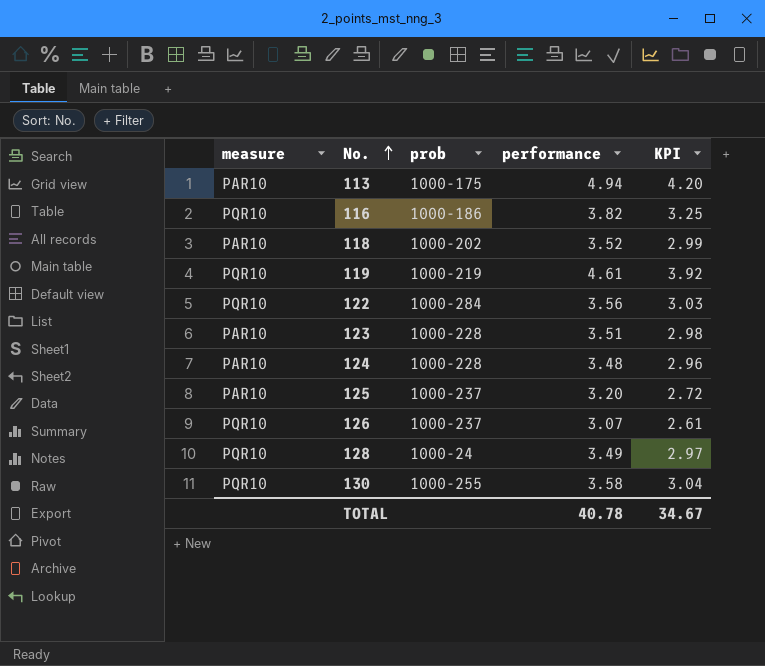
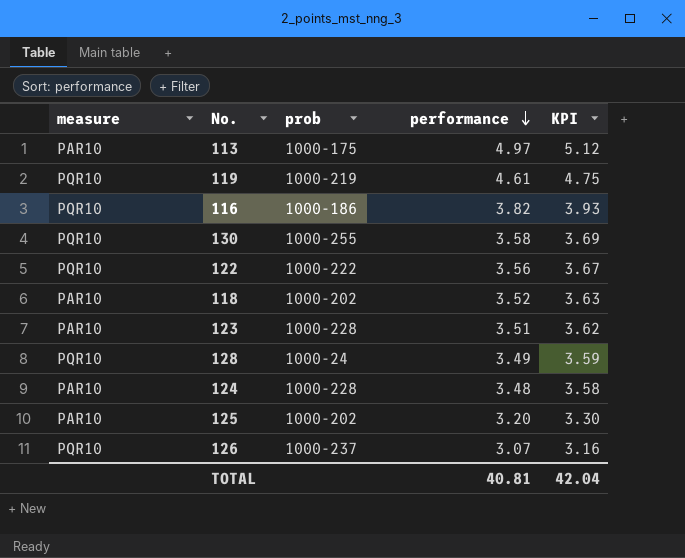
row order: No. ascending -> performance descending
column KPI | formula: [performance] * 0.85 -> [performance] * 1.03
113 | performance: 4.94 -> 4.97
122 | prob: 1000-284 -> 1000-222
125 | prob: 1000-237 -> 1000-202
TOTAL | performance: 40.78 -> 40.81
TOTAL | KPI: 34.67 -> 42.04

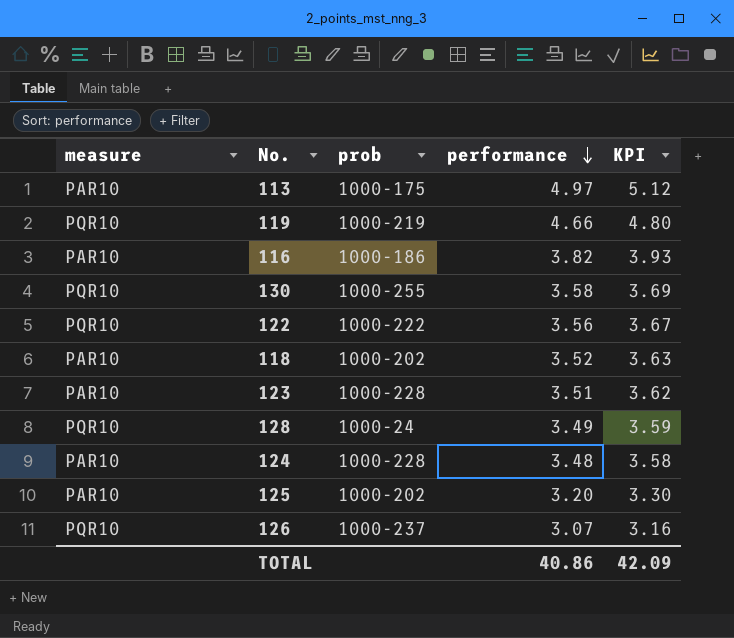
119 | performance: 4.61 -> 4.66
119 | KPI: 4.75 -> 4.80
116 | measure: PQR10 -> PAR10
TOTAL | performance: 40.81 -> 40.86
TOTAL | KPI: 42.04 -> 42.09

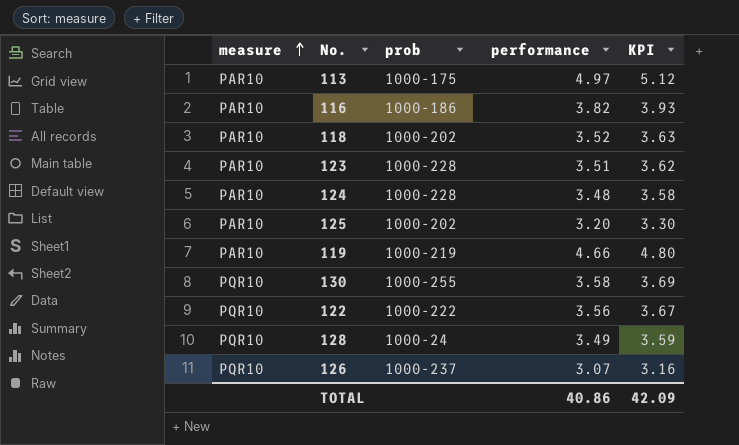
row order: performance descending -> measure ascending
119 | measure: PQR10 -> PAR10

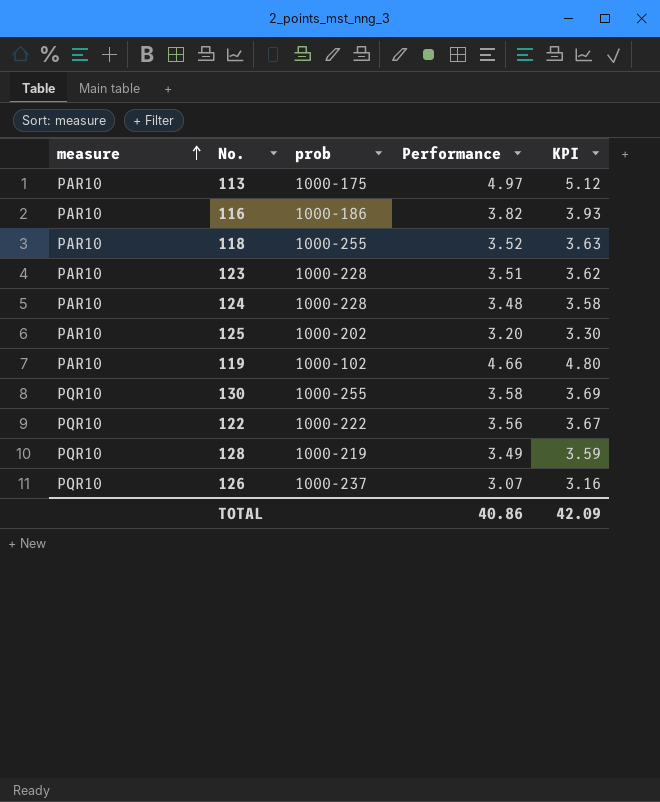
column name: performance -> Performance
118 | prob: 1000-202 -> 1000-255
119 | prob: 1000-219 -> 1000-102
128 | prob: 1000-24 -> 1000-219

